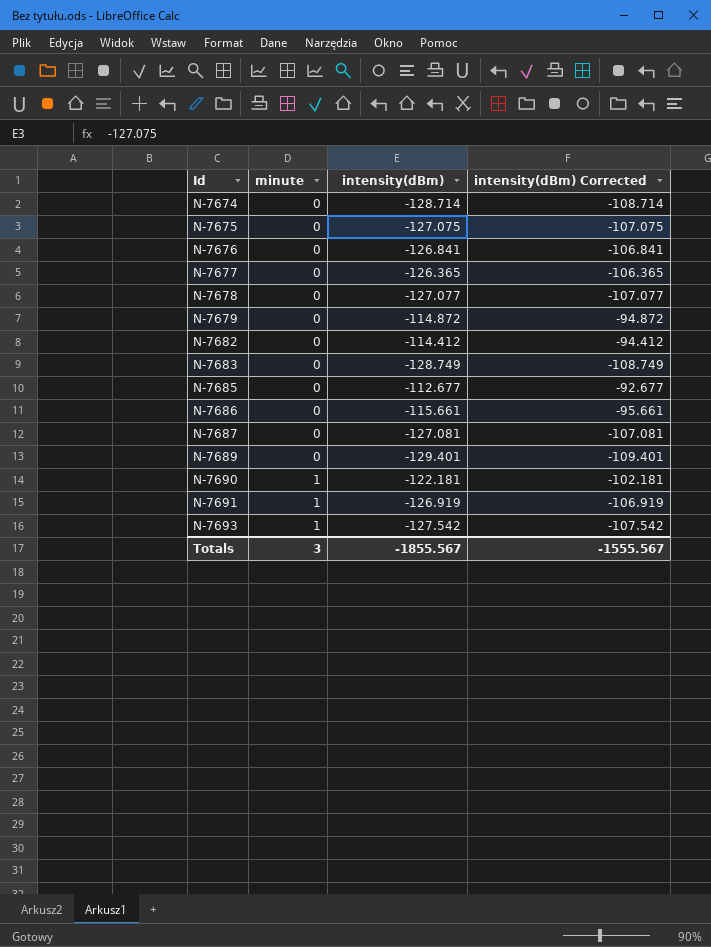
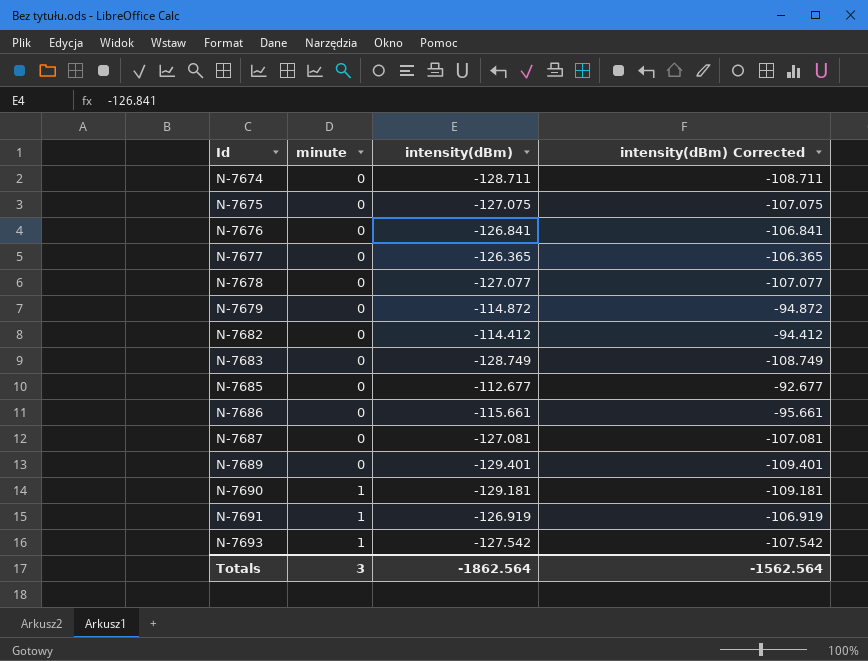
N-7674 | intensity(dBm): -128.714 -> -128.711
N-7674 | intensity(dBm) Corrected: -108.714 -> -108.711
N-7690 | intensity(dBm): -122.181 -> -129.181
N-7690 | intensity(dBm) Corrected: -102.181 -> -109.181
Totals | intensity(dBm): -1855.567 -> -1862.564
Totals | intensity(dBm) Corrected: -1555.567 -> -1562.564

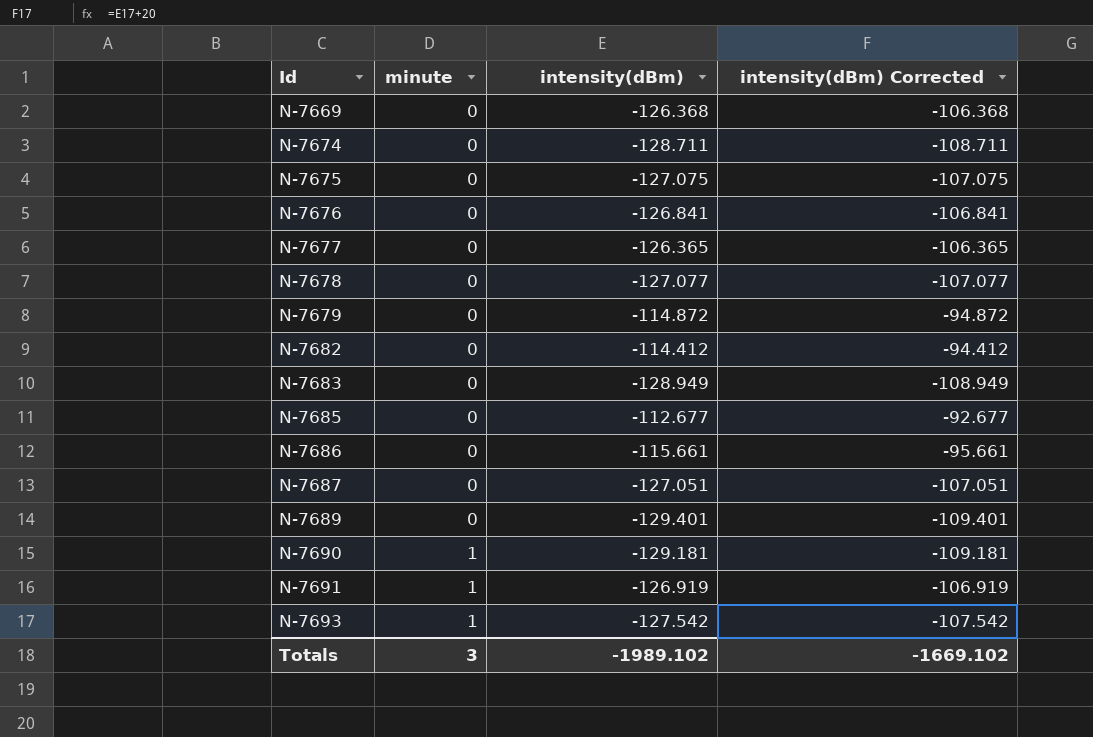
row N-7669: none -> 0 | -126.368 | -106.368
N-7683 | intensity(dBm): -128.749 -> -128.949
N-7683 | intensity(dBm) Corrected: -108.749 -> -108.949
N-7687 | intensity(dBm): -127.081 -> -127.051
N-7687 | intensity(dBm) Corrected: -107.081 -> -107.051
Totals | intensity(dBm): -1862.564 -> -1989.102
Totals | intensity(dBm) Corrected: -1562.564 -> -1669.102

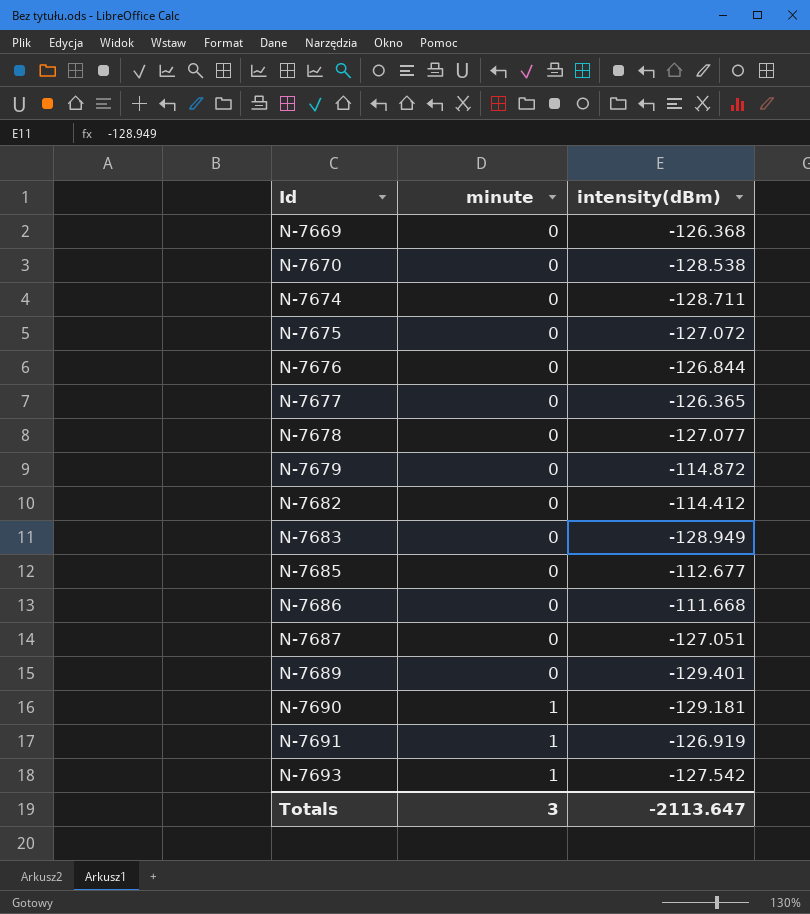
column intensity(dBm) Corrected | formula: [intensity(dBm)] + 20 -> none
row N-7670: none -> 0 | -128.538
N-7675 | intensity(dBm): -127.075 -> -127.072
N-7676 | intensity(dBm): -126.841 -> -126.844
N-7686 | intensity(dBm): -115.661 -> -111.668
Totals | intensity(dBm): -1989.102 -> -2113.647

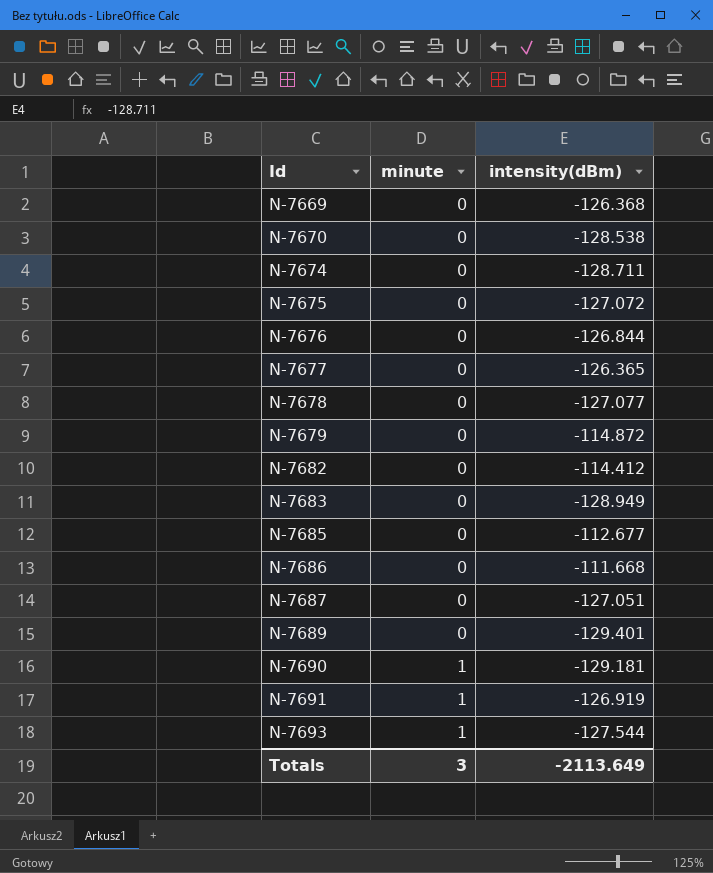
N-7693 | intensity(dBm): -127.542 -> -127.544
Totals | intensity(dBm): -2113.647 -> -2113.649

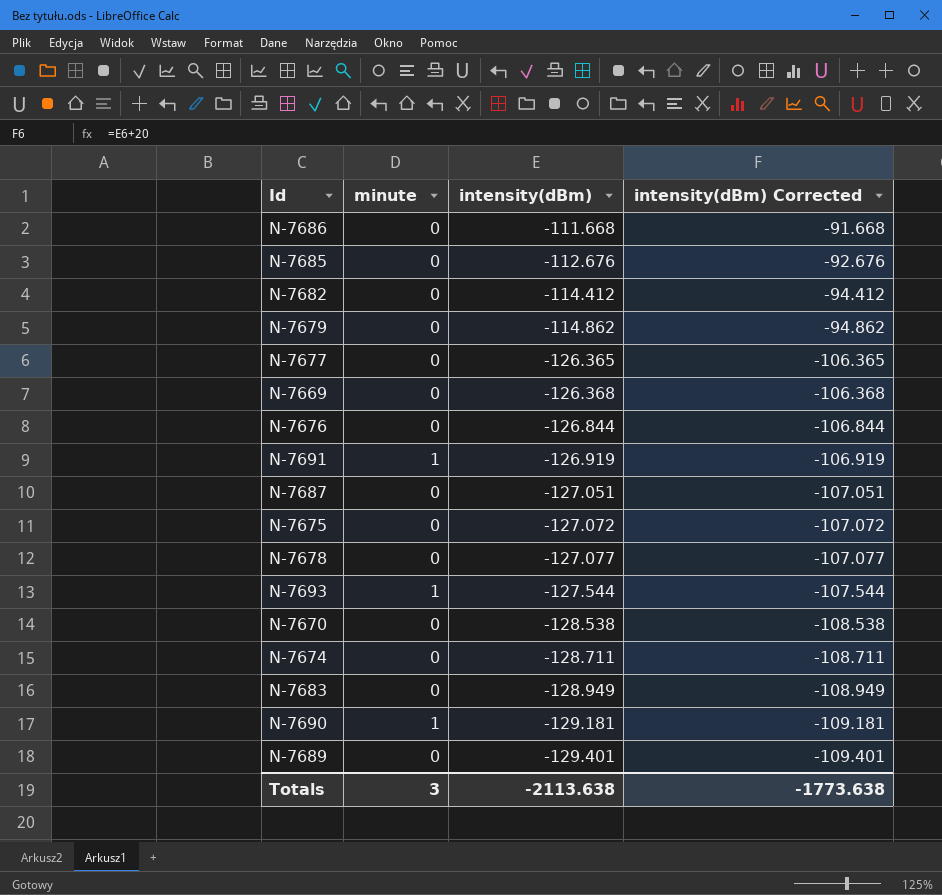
row order: Id ascending -> intensity(dBm) descending
column intensity(dBm) Corrected | formula: none -> [intensity(dBm)] + 20
N-7685 | intensity(dBm): -112.677 -> -112.676
N-7679 | intensity(dBm): -114.872 -> -114.862
Totals | intensity(dBm): -2113.649 -> -2113.638

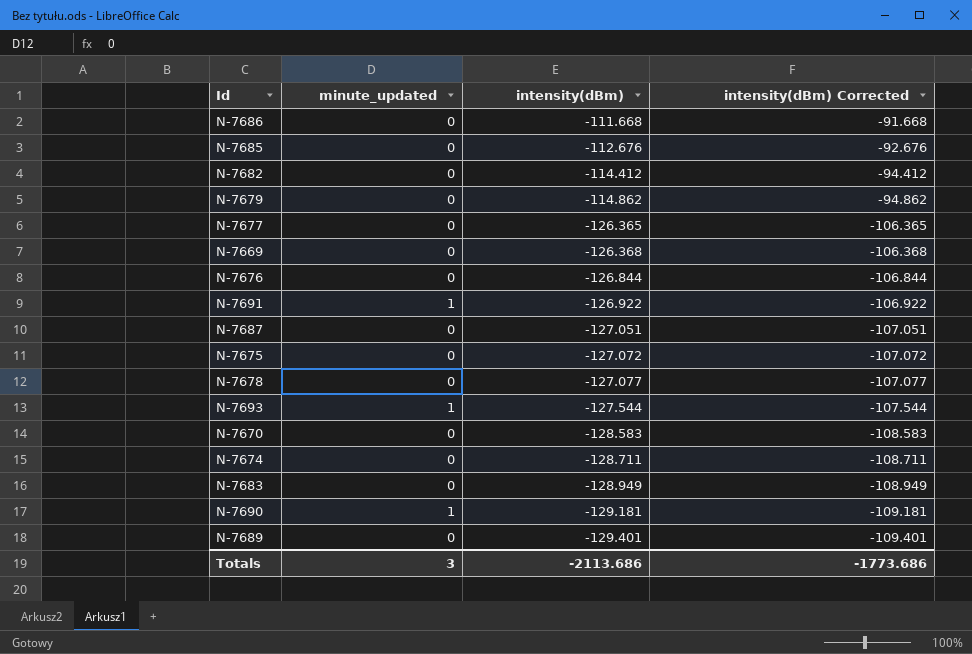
column name: minute -> minute_updated
N-7691 | intensity(dBm): -126.919 -> -126.922
N-7691 | intensity(dBm) Corrected: -106.919 -> -106.922
N-7670 | intensity(dBm): -128.538 -> -128.583
N-7670 | intensity(dBm) Corrected: -108.538 -> -108.583
Totals | intensity(dBm): -2113.638 -> -2113.686
Totals | intensity(dBm) Corrected: -1773.638 -> -1773.686

